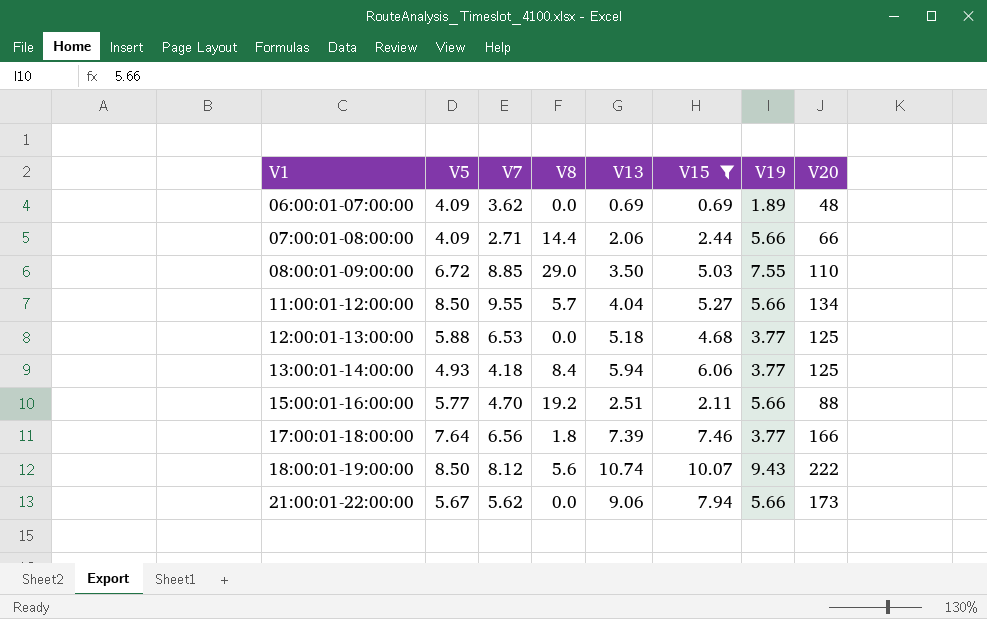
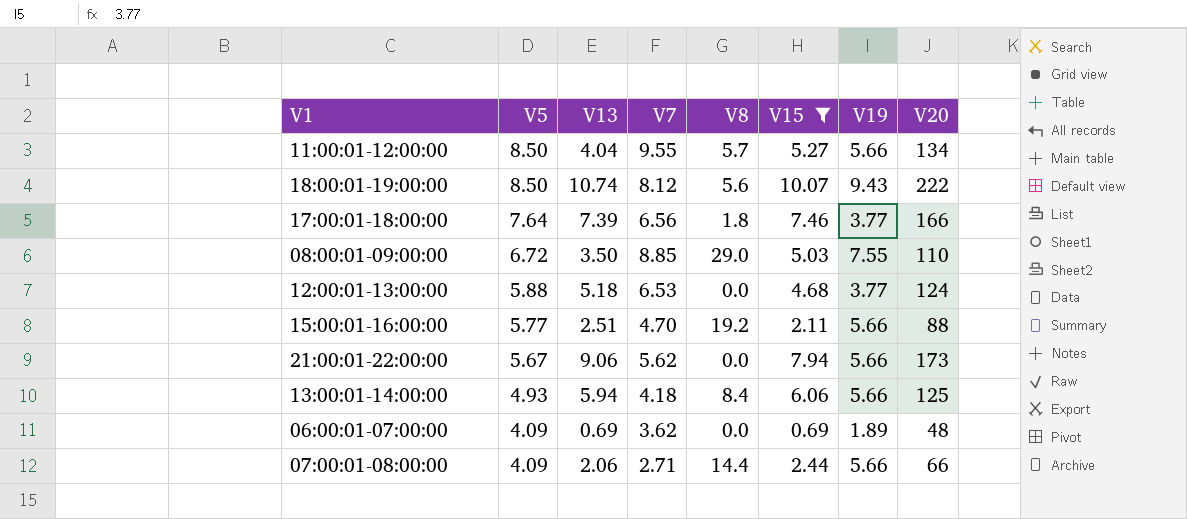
row order: V1 ascending -> V5 descending
column V13 | position: 5 -> 3
12:00:01-13:00:00 | V20: 125 -> 124
13:00:01-14:00:00 | V19: 3.77 -> 5.66

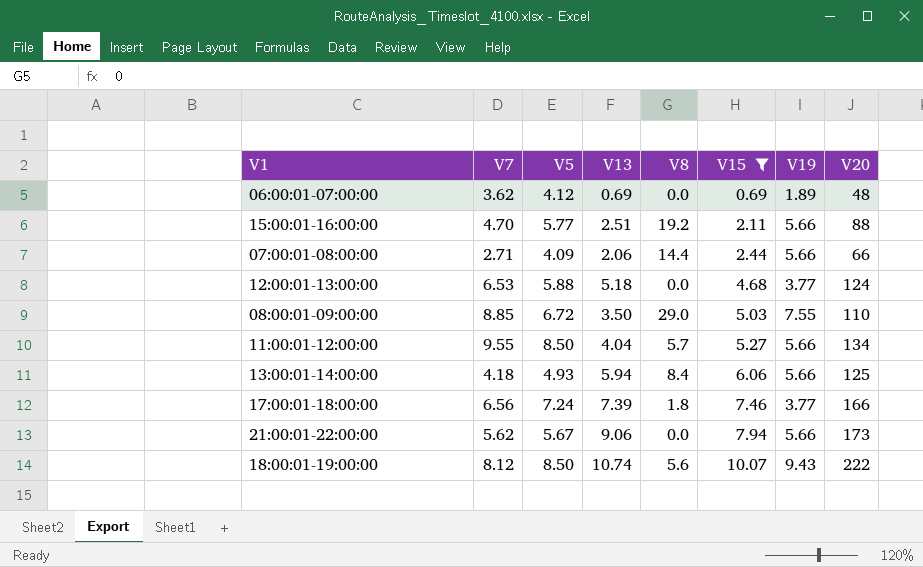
row order: V5 descending -> V15 ascending
column V7 | position: 4 -> 2
06:00:01-07:00:00 | V5: 4.09 -> 4.12
17:00:01-18:00:00 | V5: 7.64 -> 7.24

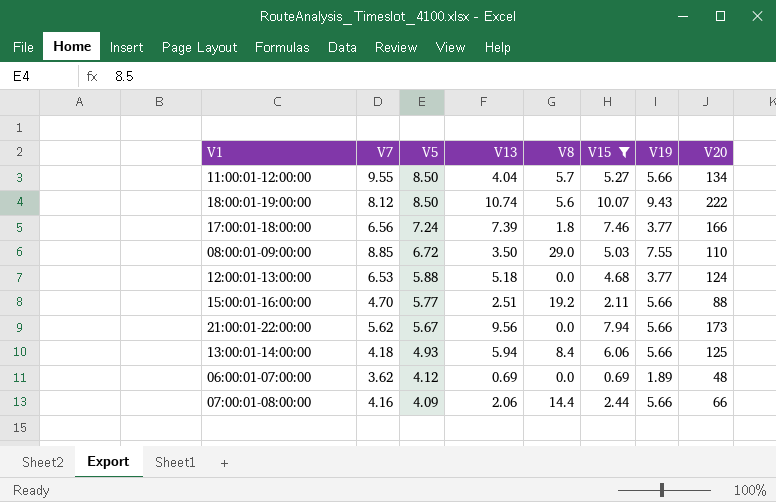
row order: V15 ascending -> V5 descending
21:00:01-22:00:00 | V13: 9.06 -> 9.56
07:00:01-08:00:00 | V7: 2.71 -> 4.16

